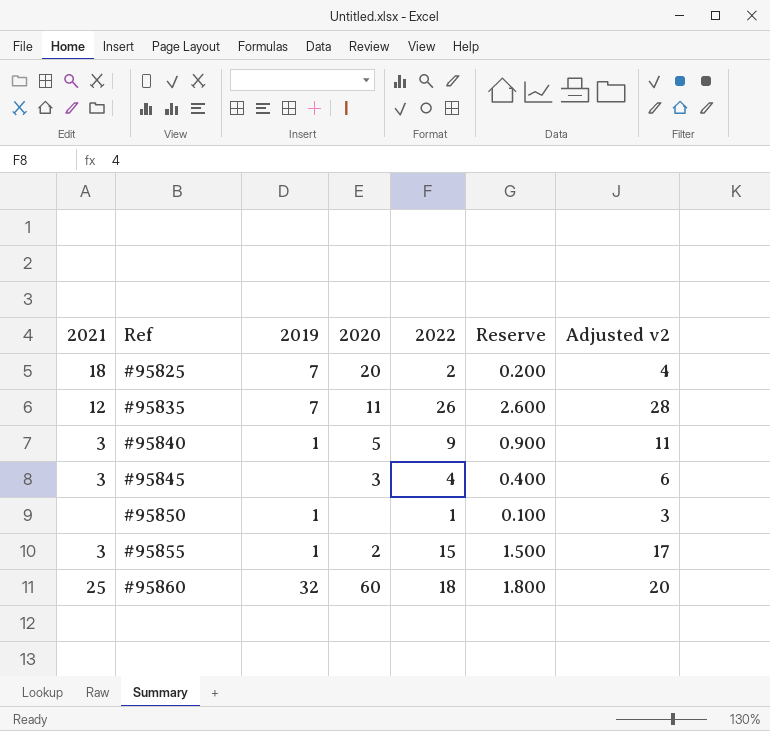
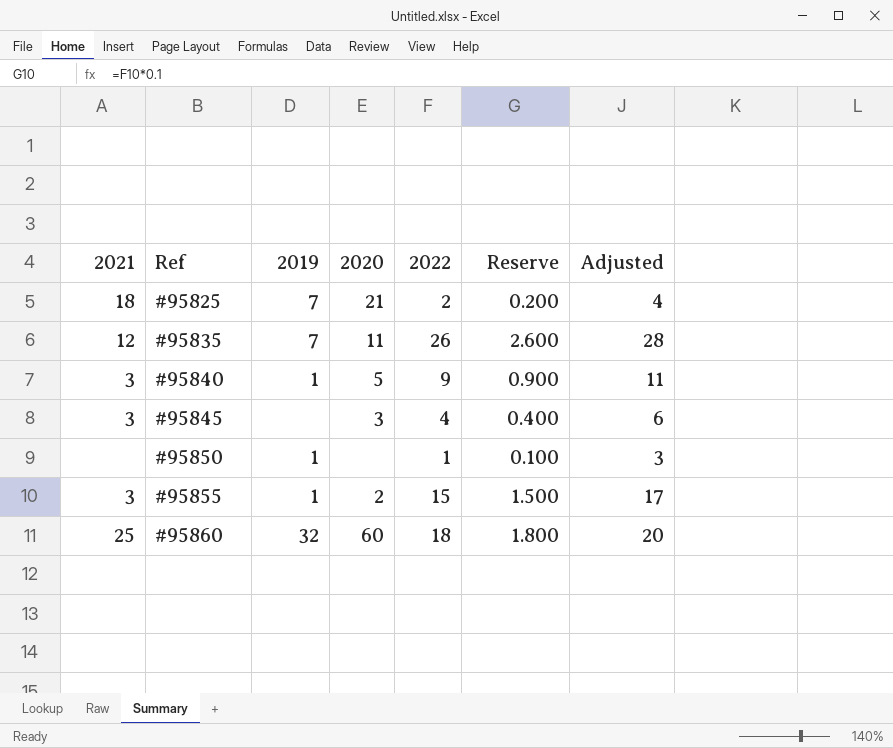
column name: Adjusted v2 -> Adjusted
#95825 | 2020: 20 -> 21

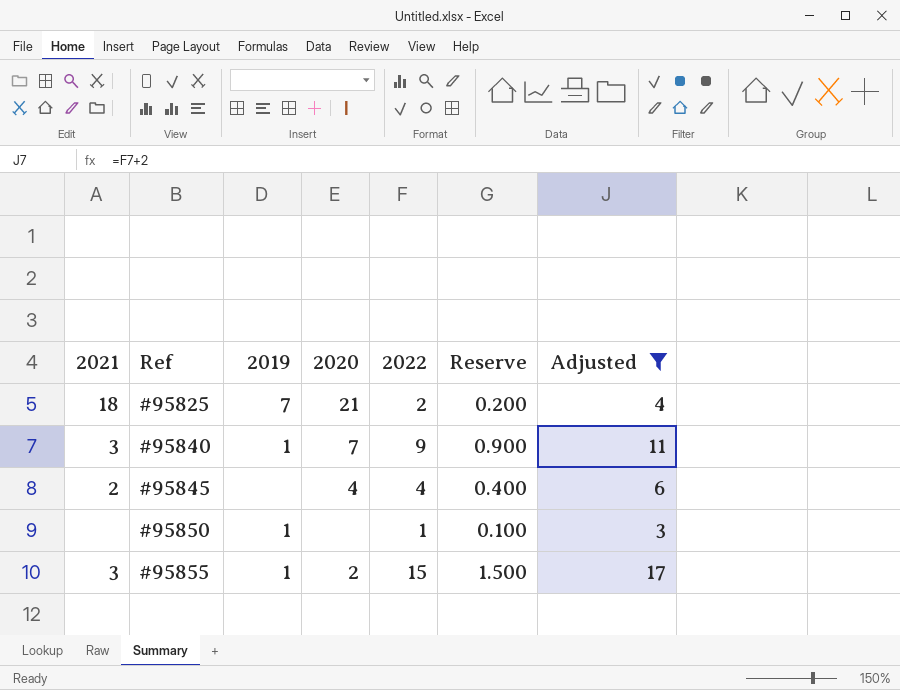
filter: none -> Adjusted <= 17
#95840 | 2020: 5 -> 7
#95845 | 2021: 3 -> 2
#95845 | 2020: 3 -> 4

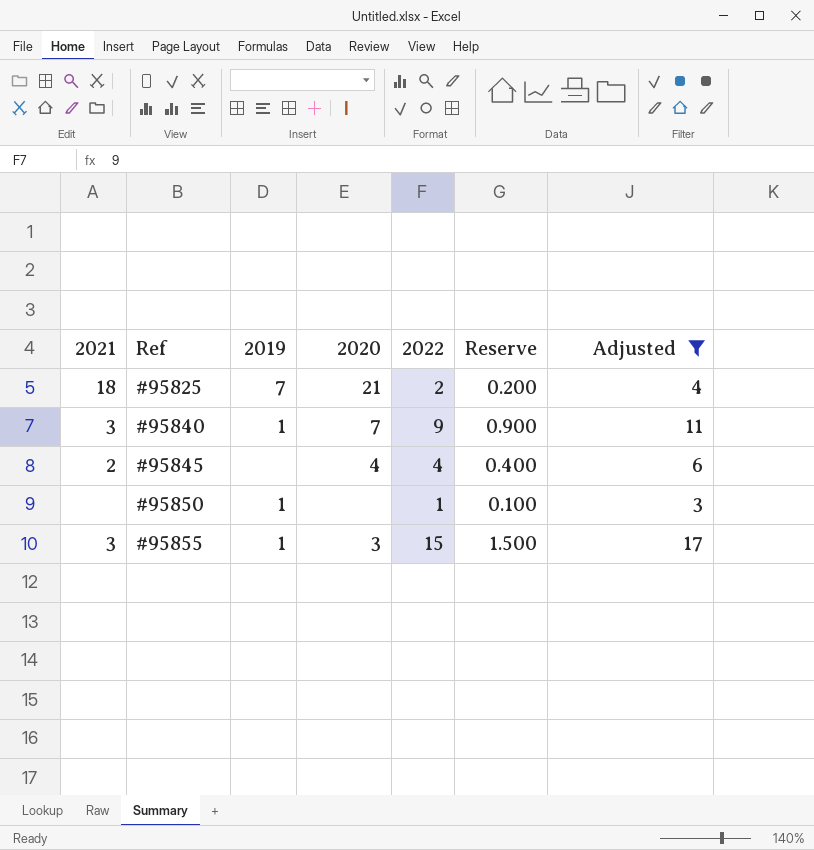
#95855 | 2020: 2 -> 3

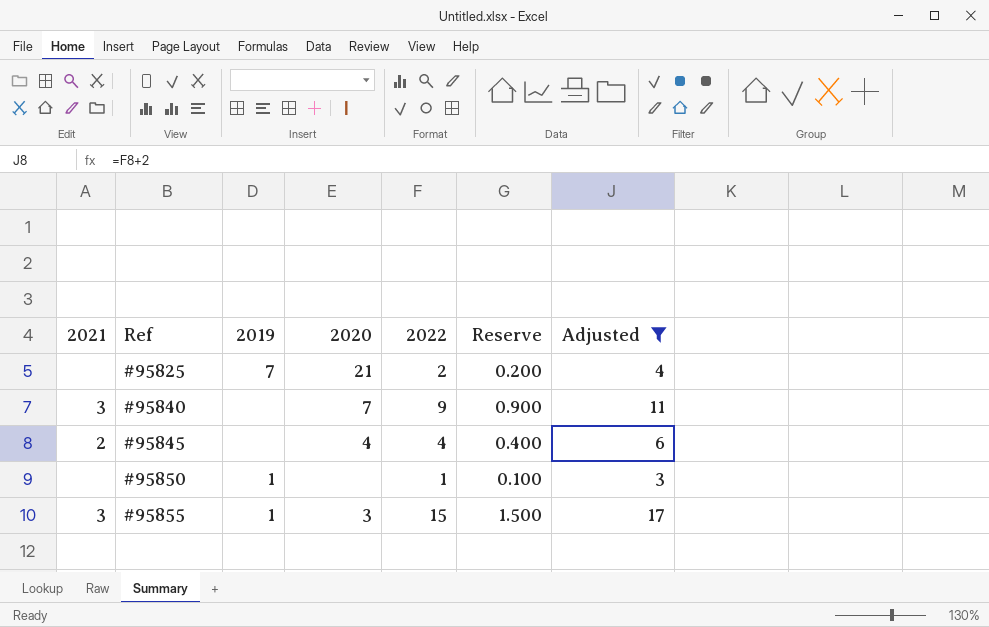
#95825 | 2021: 18 -> none
#95840 | 2019: 1 -> none

